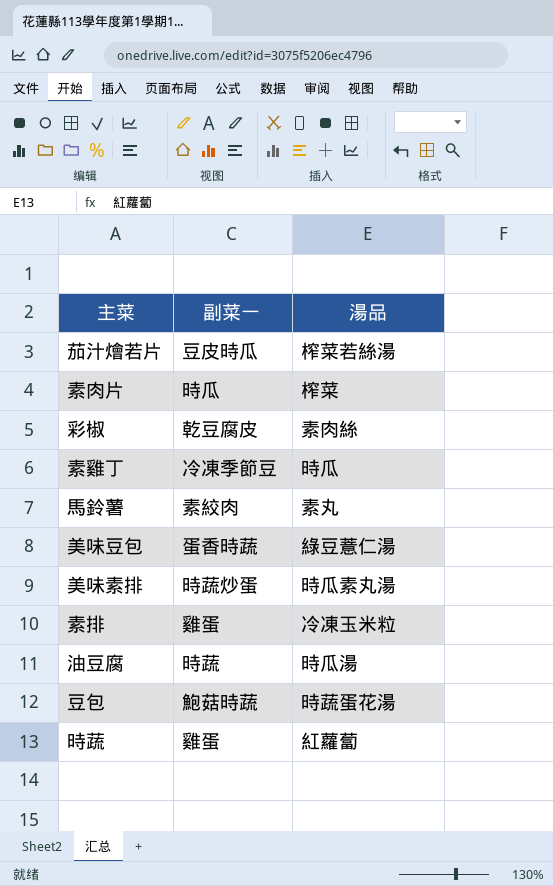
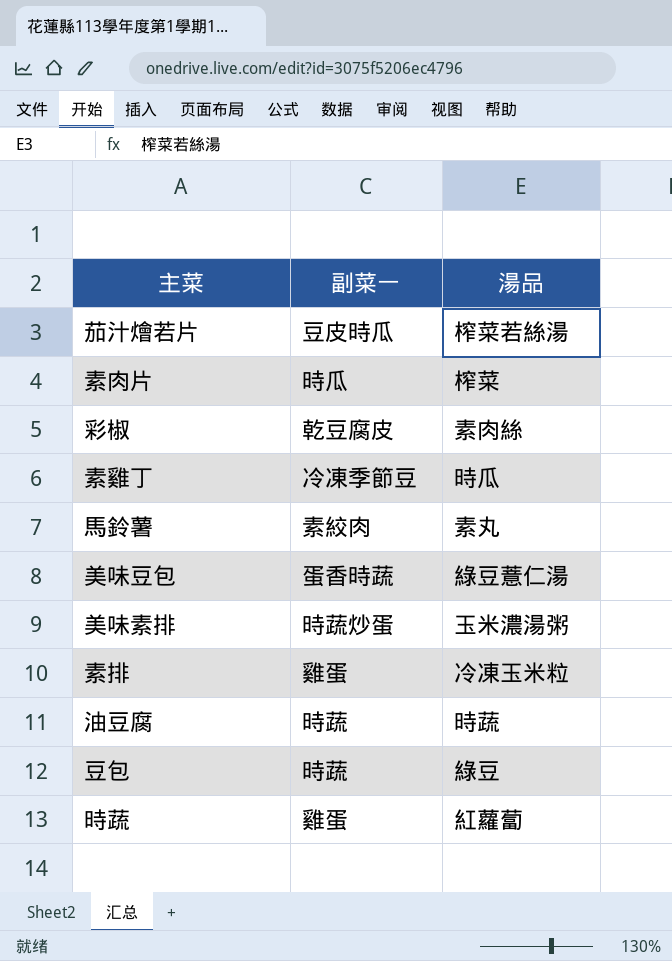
美味素排 | 湯品: 時瓜素丸湯 -> 玉米濃湯粥
油豆腐 | 湯品: 時瓜湯 -> 時蔬
豆包 | 副菜一: 鮑菇時蔬 -> 時蔬
豆包 | 湯品: 時蔬蛋花湯 -> 綠豆

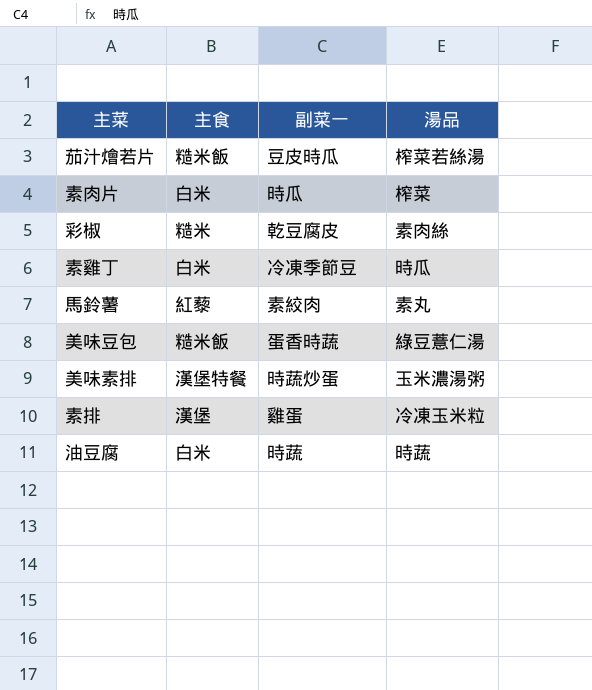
column 主食 | position: none -> 2
row 豆包: 時蔬 | 綠豆 -> none
row 時蔬: 雞蛋 | 紅蘿蔔 -> none

